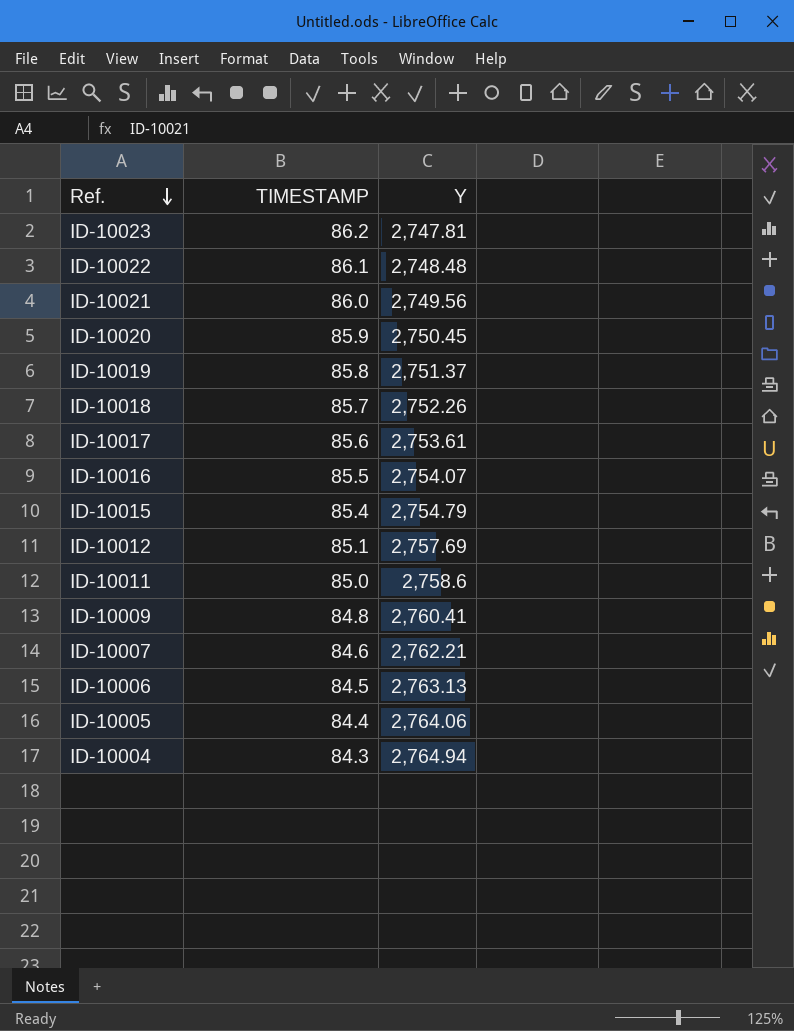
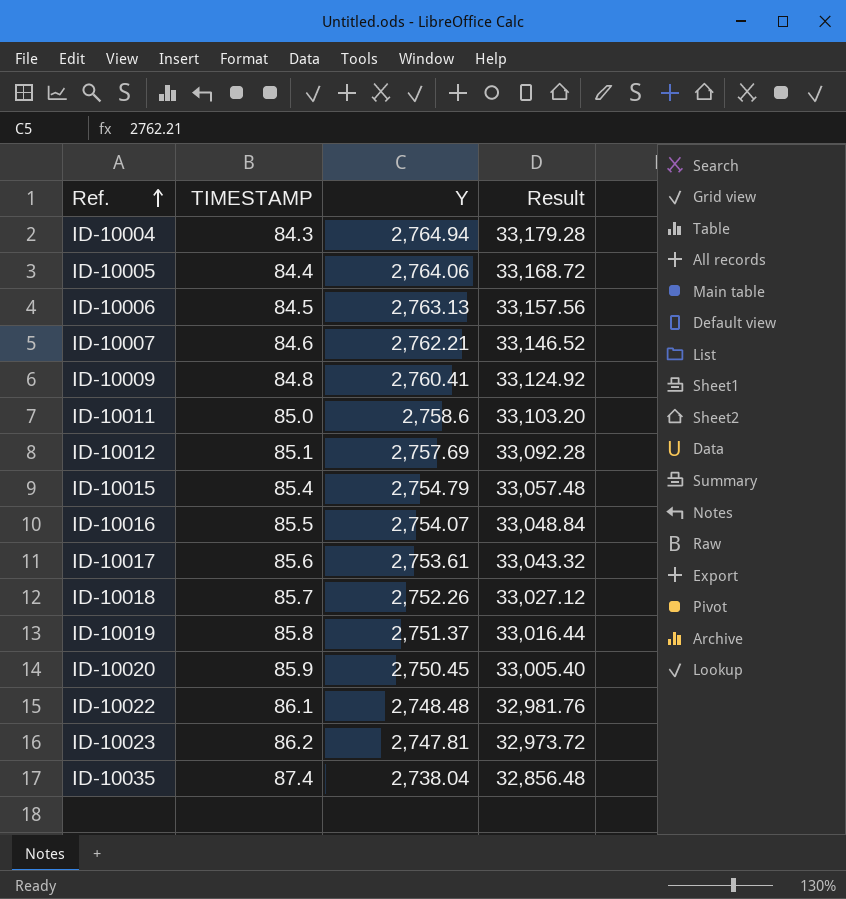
row order: Ref. descending -> Ref. ascending
column Result | formula: none -> [Y] * 12
row ID-10021: 86.0 | 2,749.56 -> none
row ID-10035: none -> 87.4 | 2,738.04 | 32,856.48

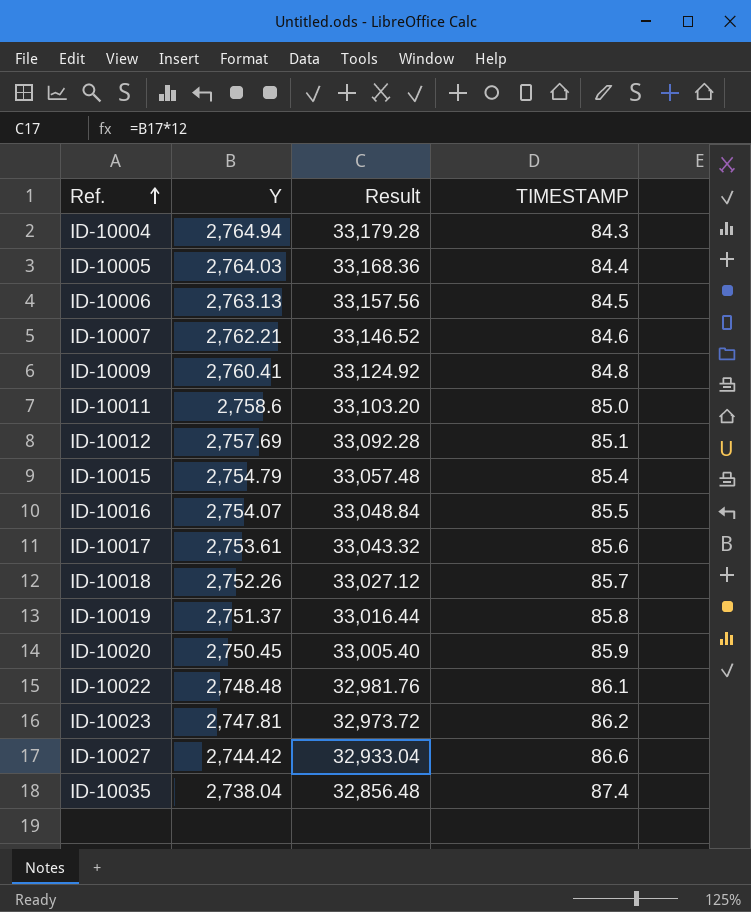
column TIMESTAMP | position: 2 -> 4
ID-10005 | Y: 2,764.06 -> 2,764.03
ID-10005 | Result: 33,168.72 -> 33,168.36
row ID-10027: none -> 2,744.42 | 32,933.04 | 86.6

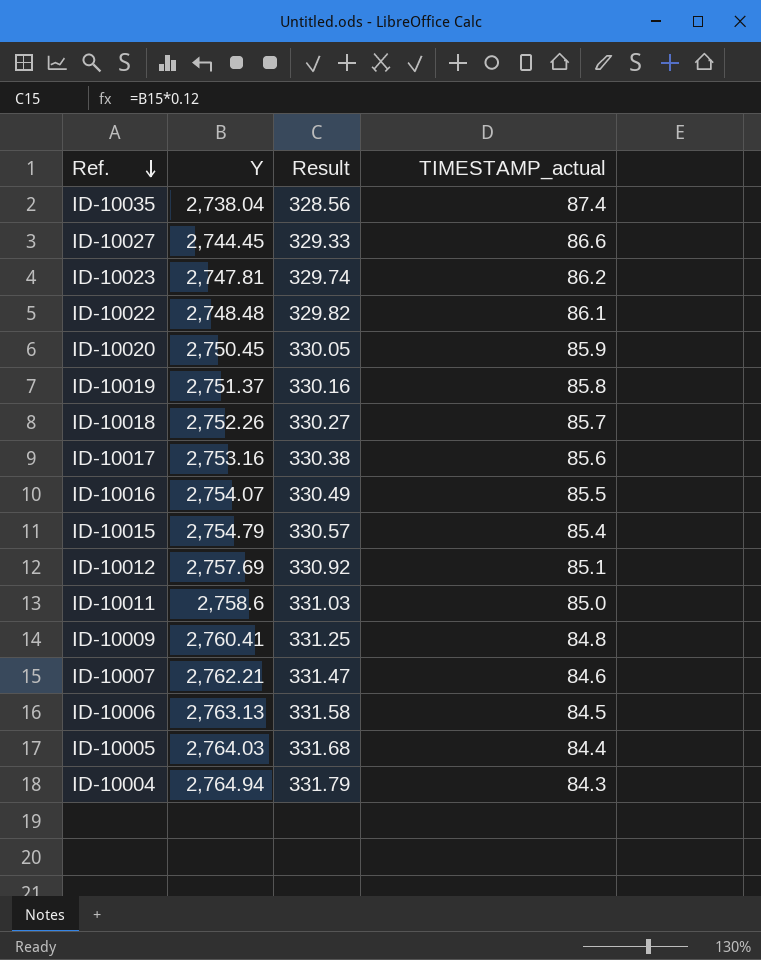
row order: Ref. ascending -> Ref. descending
column Result | formula: [Y] * 12 -> [Y] * 0.12
column name: TIMESTAMP -> TIMESTAMP_actual
ID-10027 | Y: 2,744.42 -> 2,744.45
ID-10017 | Y: 2,753.61 -> 2,753.16

